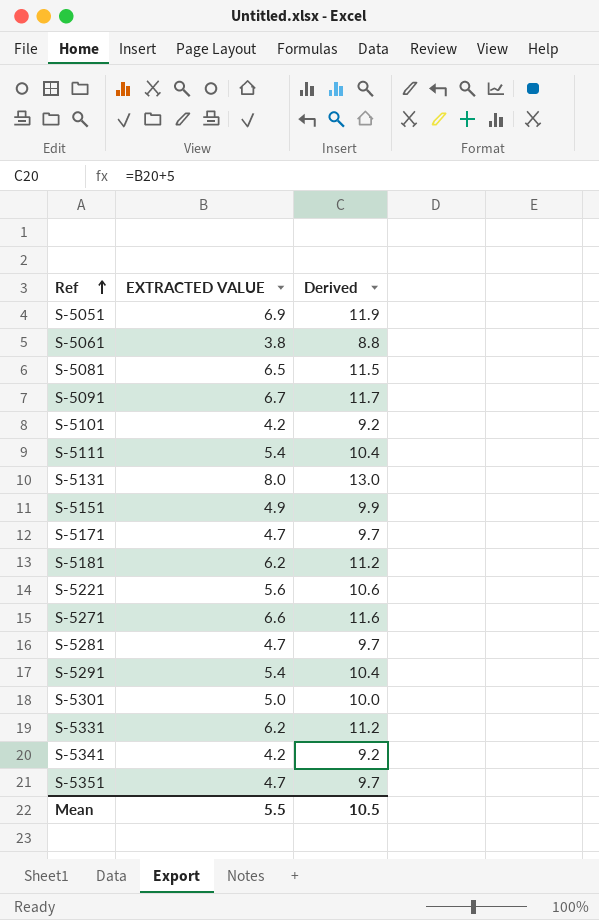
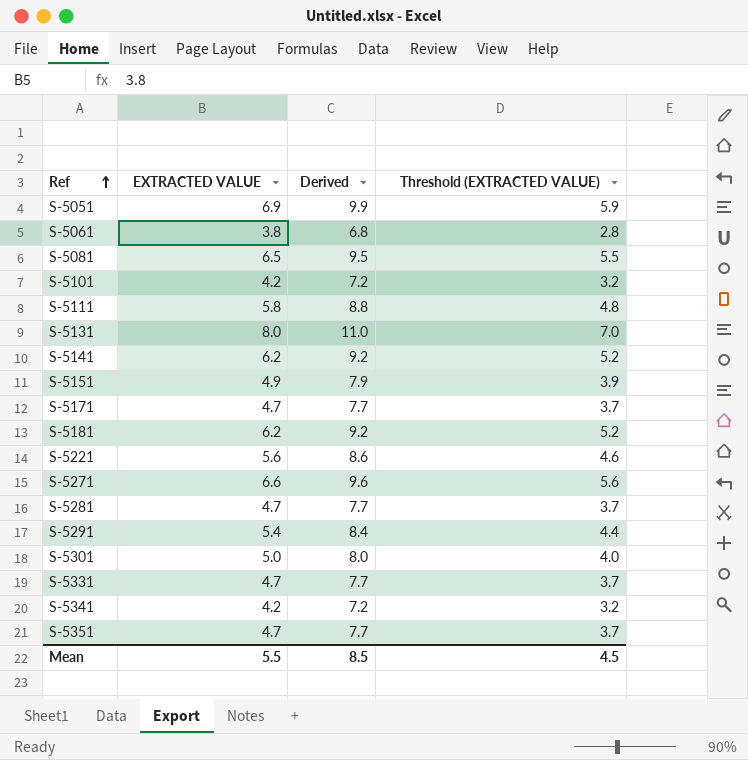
column Derived | formula: [EXTRACTED VALUE] + 5 -> [EXTRACTED VALUE] + 3
column Threshold (EXTRACTED VALUE) | formula: none -> [EXTRACTED VALUE] - 1
row S-5091: 6.7 | 11.7 -> none
S-5111 | EXTRACTED VALUE: 5.4 -> 5.8
row S-5141: none -> 6.2 | 9.2 | 5.2
S-5331 | EXTRACTED VALUE: 6.2 -> 4.7
Mean | Derived: 10.5 -> 8.5

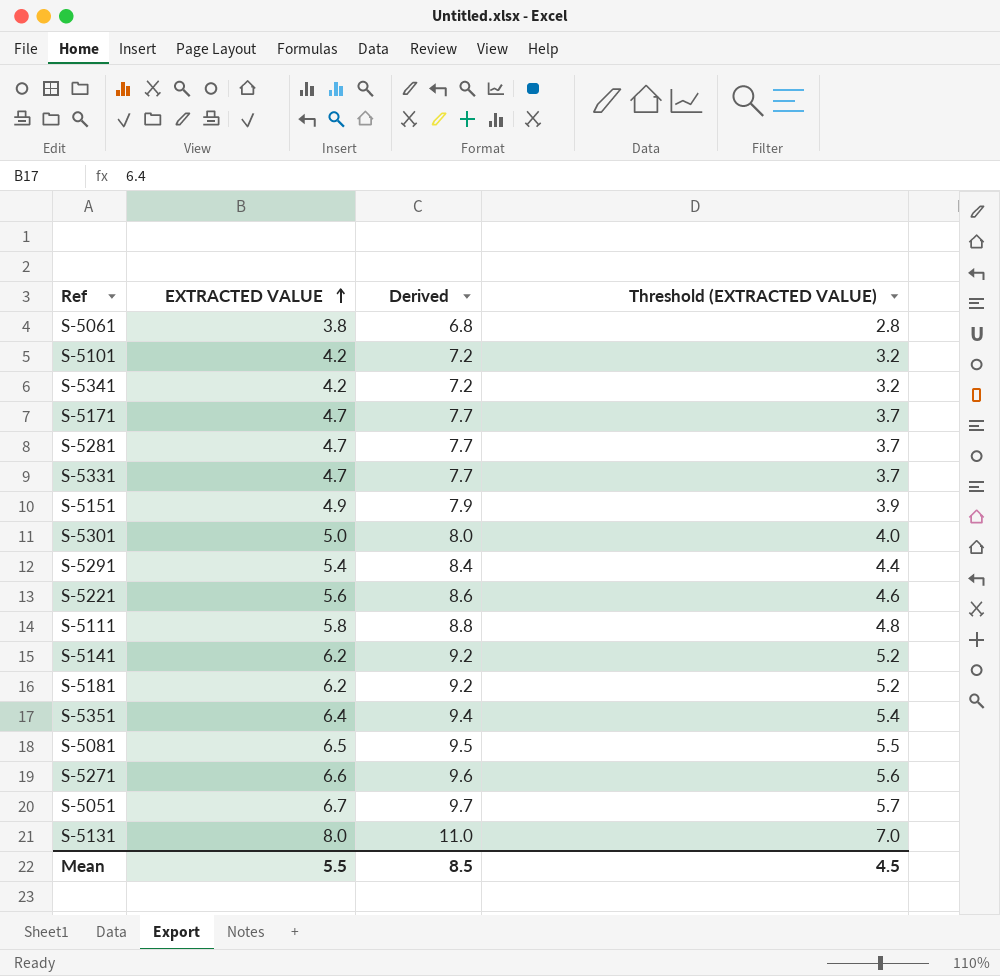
row order: Ref ascending -> EXTRACTED VALUE ascending
S-5351 | EXTRACTED VALUE: 4.7 -> 6.4
S-5351 | Derived: 7.7 -> 9.4
S-5351 | Threshold (EXTRACTED VALUE): 3.7 -> 5.4
S-5051 | EXTRACTED VALUE: 6.9 -> 6.7
S-5051 | Derived: 9.9 -> 9.7
S-5051 | Threshold (EXTRACTED VALUE): 5.9 -> 5.7

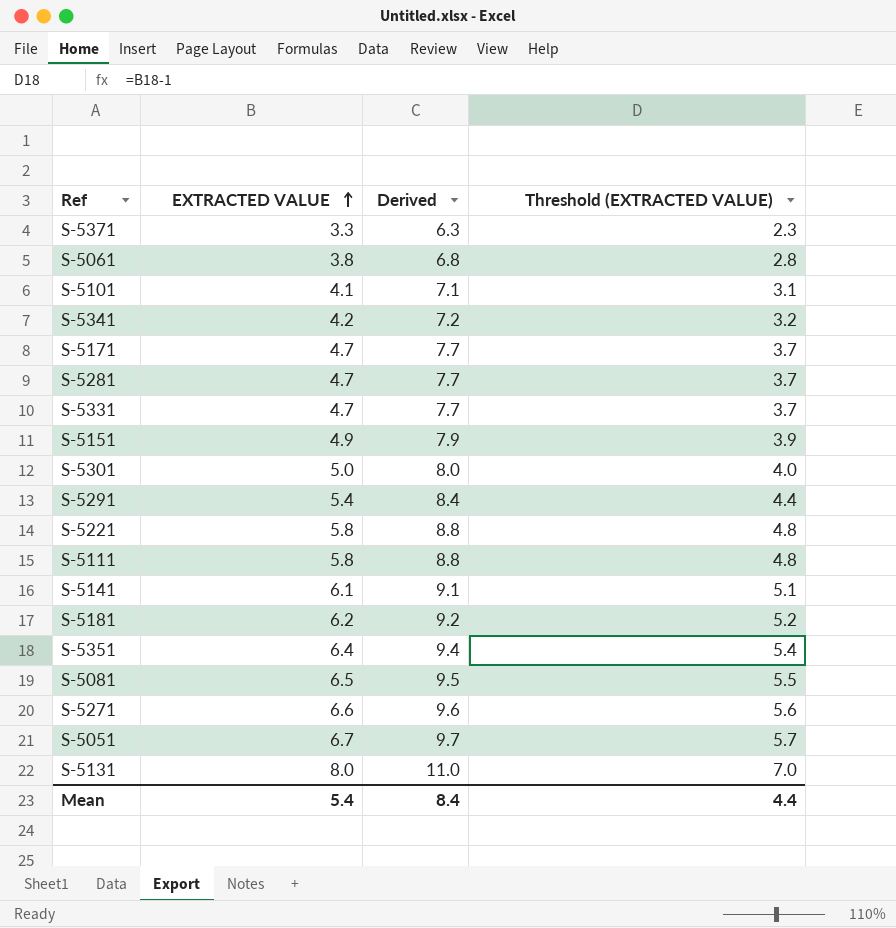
row S-5371: none -> 3.3 | 6.3 | 2.3
S-5101 | EXTRACTED VALUE: 4.2 -> 4.1
S-5101 | Derived: 7.2 -> 7.1
S-5101 | Threshold (EXTRACTED VALUE): 3.2 -> 3.1
S-5221 | EXTRACTED VALUE: 5.6 -> 5.8
S-5221 | Derived: 8.6 -> 8.8
S-5221 | Threshold (EXTRACTED VALUE): 4.6 -> 4.8
S-5141 | EXTRACTED VALUE: 6.2 -> 6.1
S-5141 | Derived: 9.2 -> 9.1
S-5141 | Threshold (EXTRACTED VALUE): 5.2 -> 5.1
Mean | EXTRACTED VALUE: 5.5 -> 5.4
Mean | Derived: 8.5 -> 8.4
Mean | Threshold (EXTRACTED VALUE): 4.5 -> 4.4

